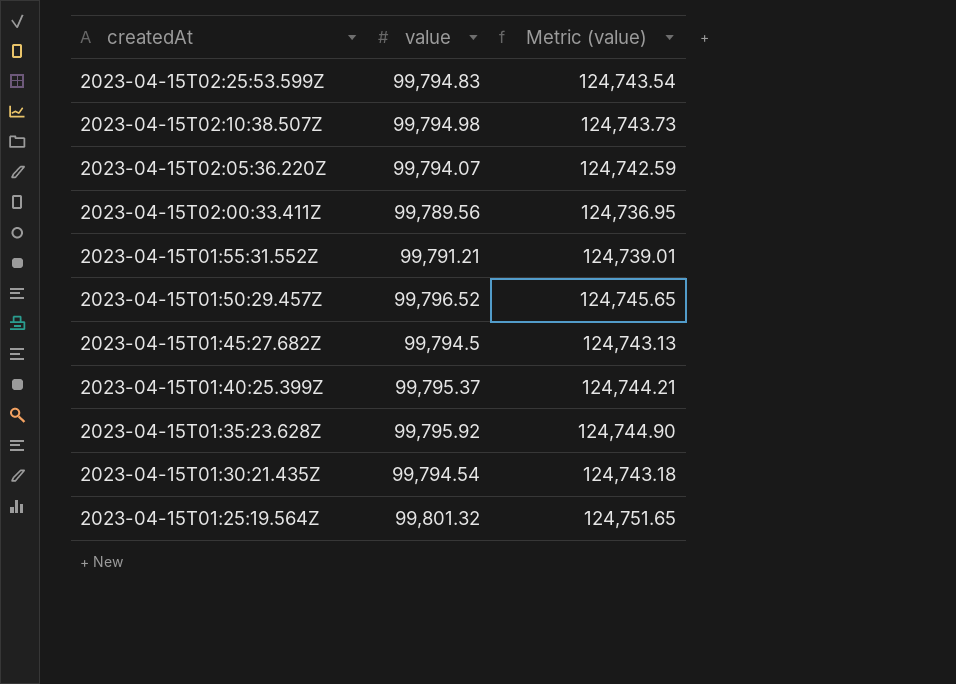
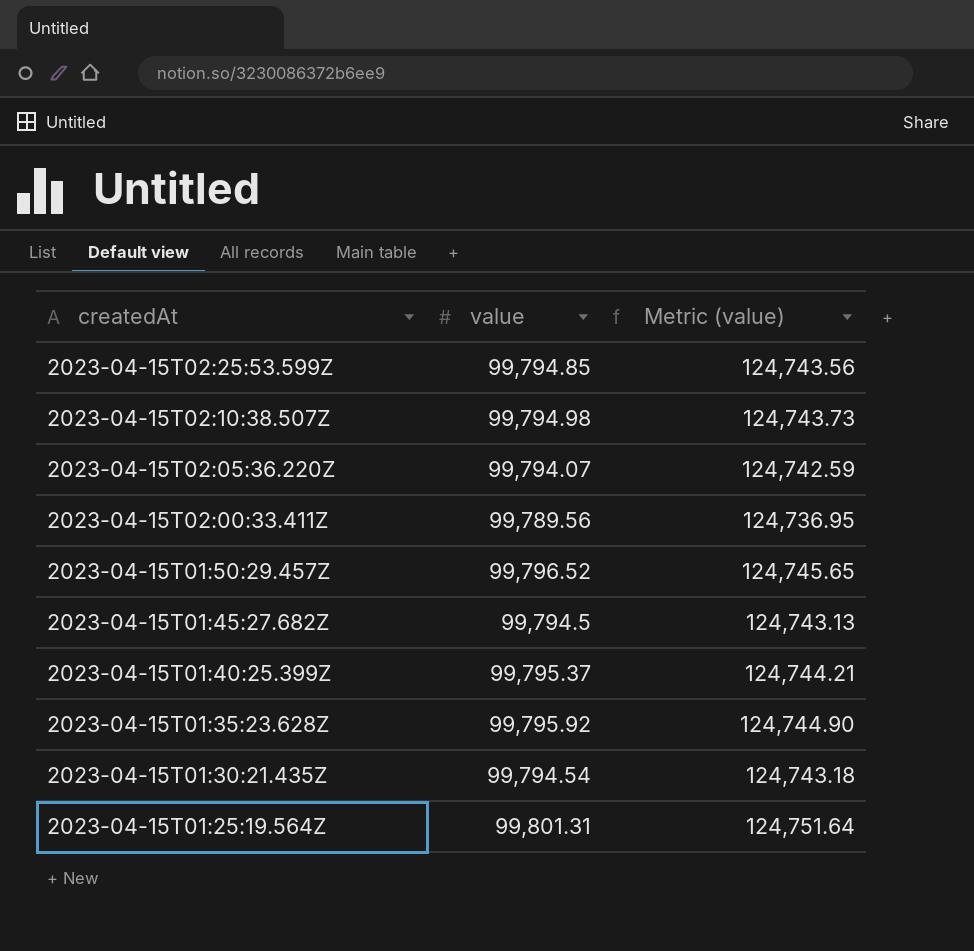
row 2023-04-15T01:55:31.552Z: 99,791.21 | 124,739.01 -> none
2023-04-15T02:25:53.599Z | value: 99,794.83 -> 99,794.85
2023-04-15T02:25:53.599Z | Metric (value): 124,743.54 -> 124,743.56
2023-04-15T01:25:19.564Z | value: 99,801.32 -> 99,801.31
2023-04-15T01:25:19.564Z | Metric (value): 124,751.65 -> 124,751.64

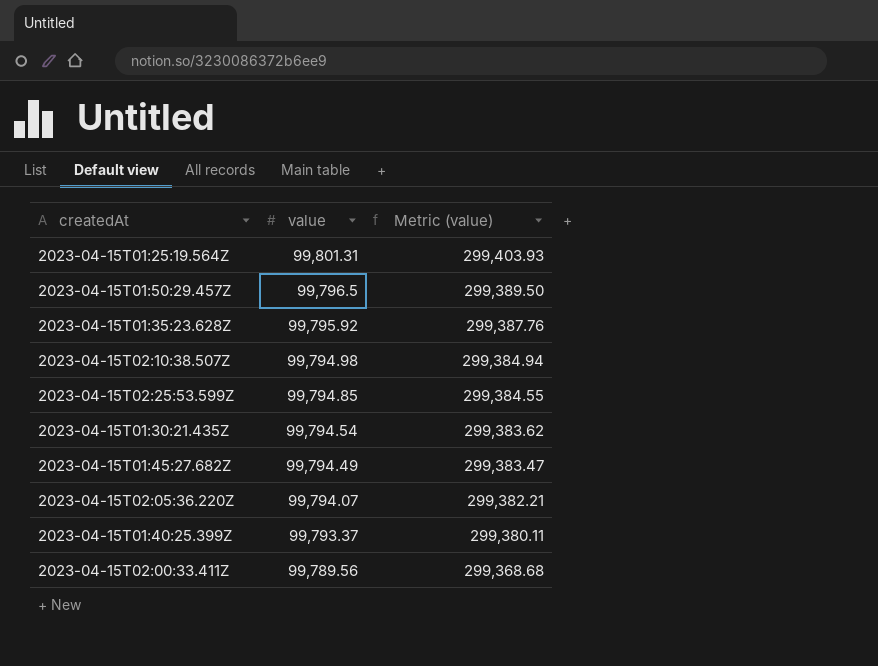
row order: createdAt descending -> value descending
column Metric (value) | formula: [value] * 1.25 -> [value] * 3
2023-04-15T01:50:29.457Z | value: 99,796.52 -> 99,796.5
2023-04-15T01:45:27.682Z | value: 99,794.5 -> 99,794.49
2023-04-15T01:40:25.399Z | value: 99,795.37 -> 99,793.37

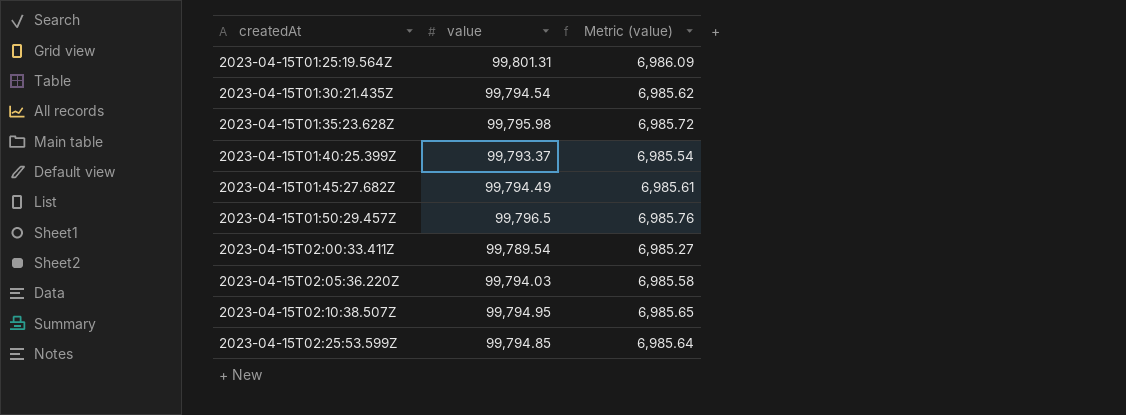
row order: value descending -> createdAt ascending
column Metric (value) | formula: [value] * 3 -> [value] * 0.07
2023-04-15T01:35:23.628Z | value: 99,795.92 -> 99,795.98
2023-04-15T02:00:33.411Z | value: 99,789.56 -> 99,789.54
2023-04-15T02:05:36.220Z | value: 99,794.07 -> 99,794.03
2023-04-15T02:10:38.507Z | value: 99,794.98 -> 99,794.95

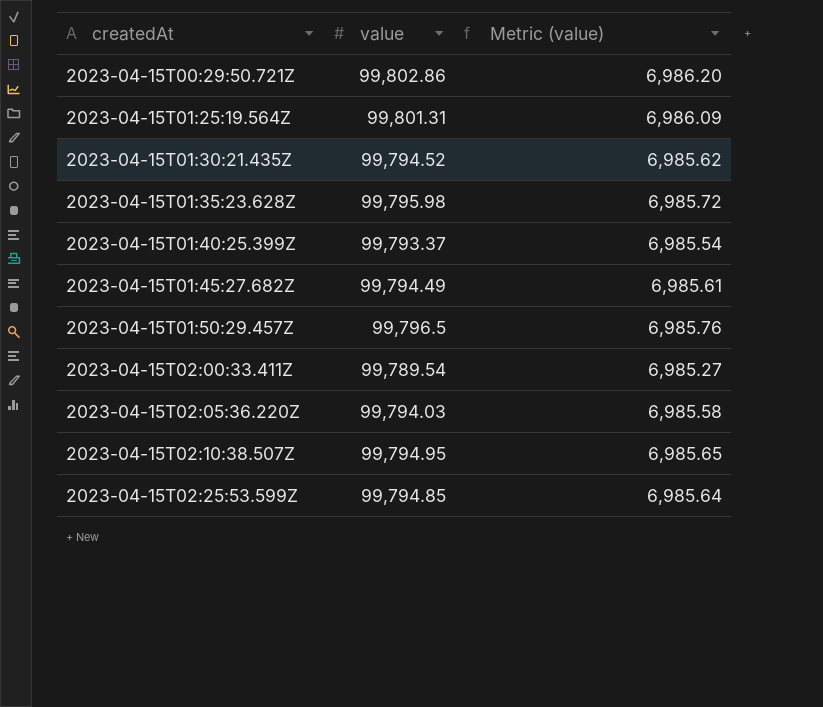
row 2023-04-15T00:29:50.721Z: none -> 99,802.86 | 6,986.20
2023-04-15T01:30:21.435Z | value: 99,794.54 -> 99,794.52

